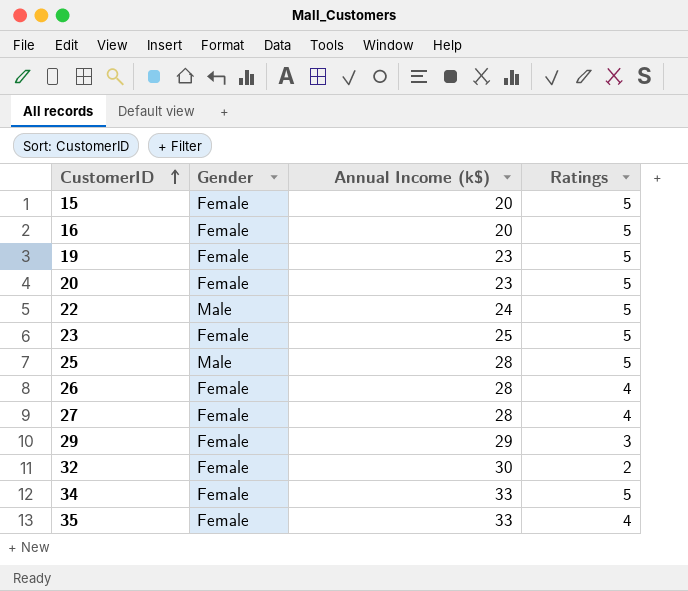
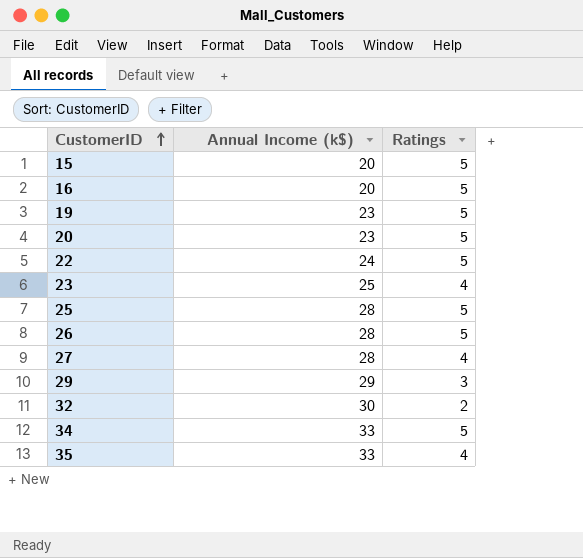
column Gender | position: 2 -> none
23 | Ratings: 5 -> 4
26 | Ratings: 4 -> 5

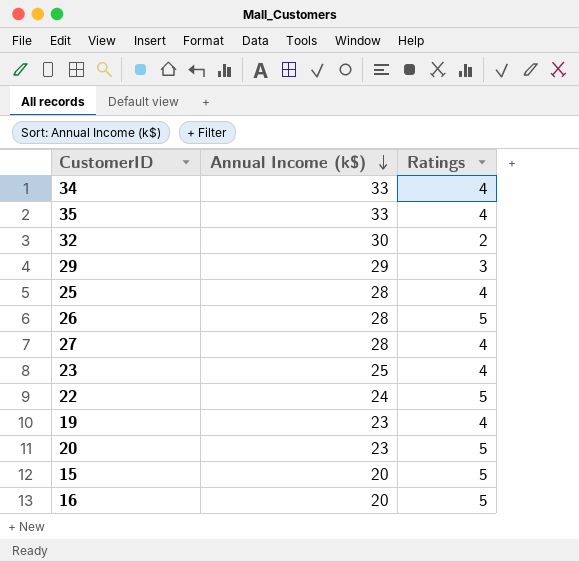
row order: CustomerID ascending -> Annual Income (k$) descending
34 | Ratings: 5 -> 4
25 | Ratings: 5 -> 4
19 | Ratings: 5 -> 4

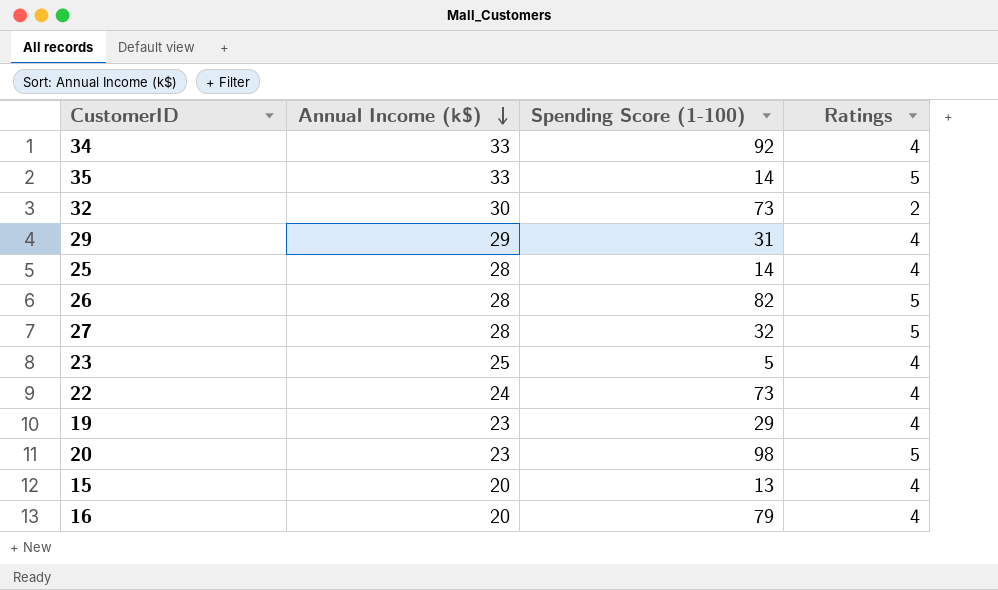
column Spending Score (1-100) | position: none -> 3
35 | Ratings: 4 -> 5
29 | Ratings: 3 -> 4
27 | Ratings: 4 -> 5
22 | Ratings: 5 -> 4
15 | Ratings: 5 -> 4
16 | Ratings: 5 -> 4

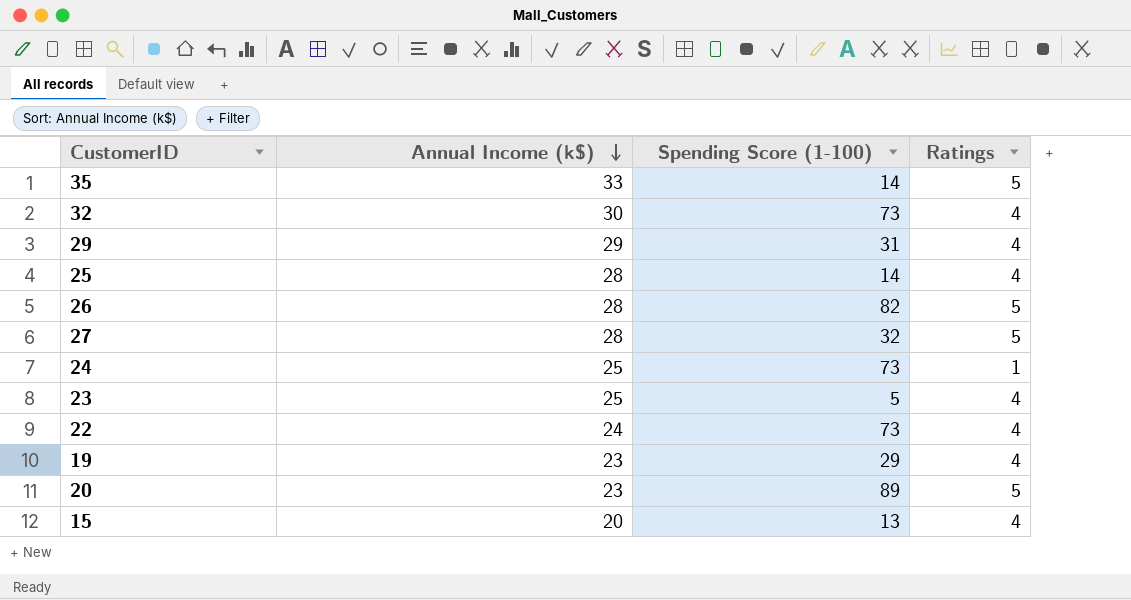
row 34: 33 | 92 | 4 -> none
row 16: 20 | 79 | 4 -> none
32 | Ratings: 2 -> 4
row 24: none -> 25 | 73 | 1
20 | Spending Score (1-100): 98 -> 89

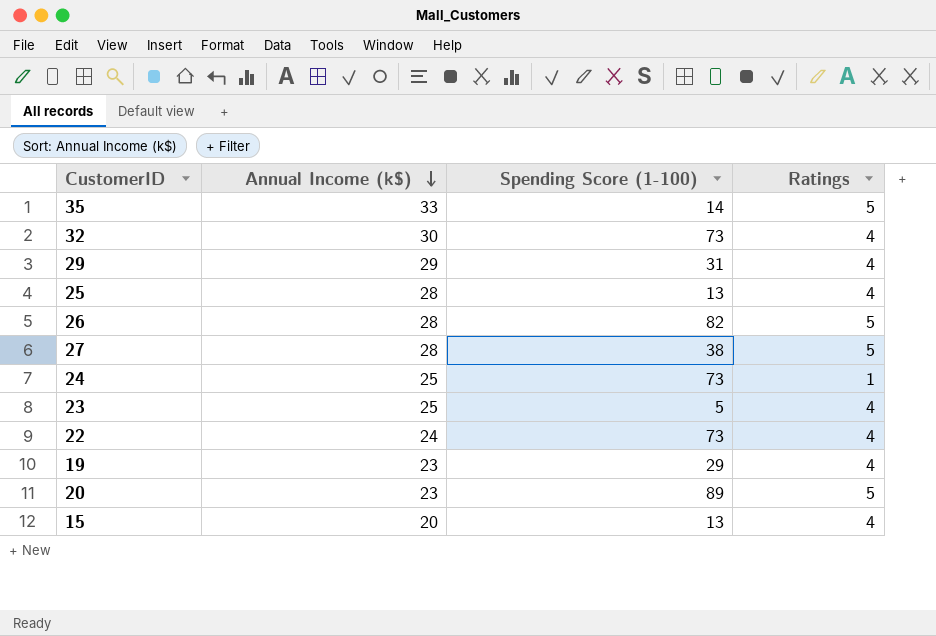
25 | Spending Score (1-100): 14 -> 13
27 | Spending Score (1-100): 32 -> 38

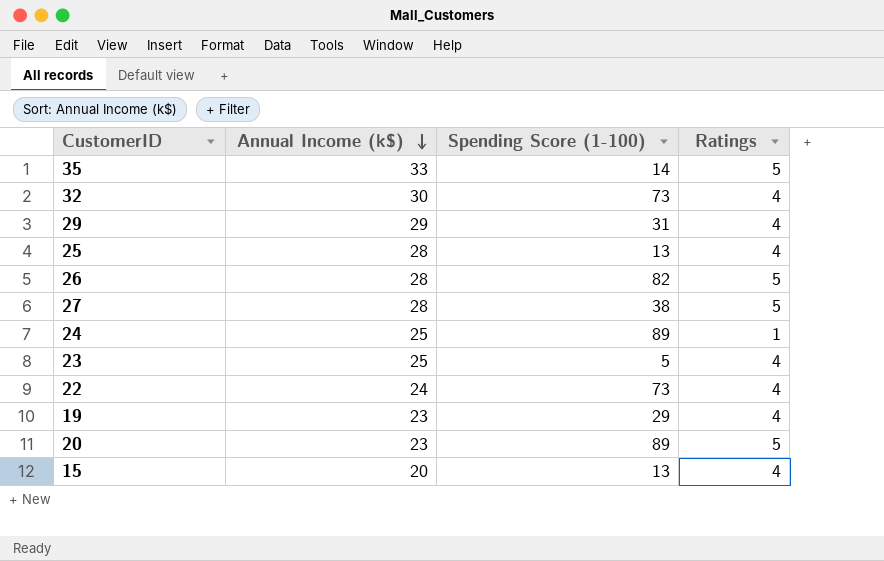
24 | Spending Score (1-100): 73 -> 89

